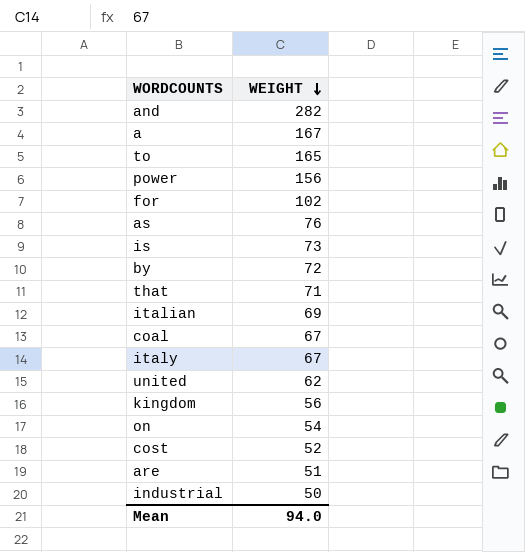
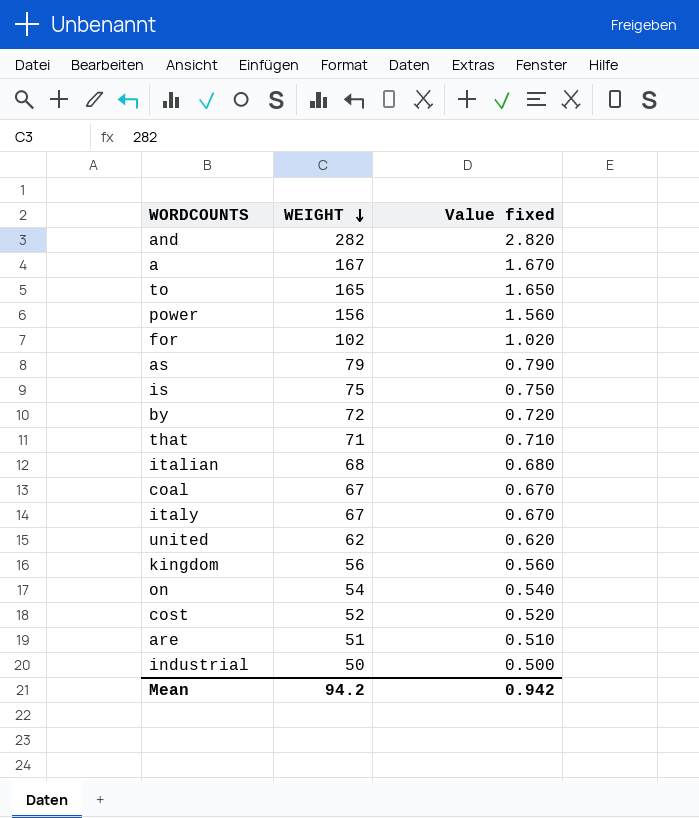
column Value fixed | formula: none -> [WEIGHT] * 0.01
as | WEIGHT: 76 -> 79
is | WEIGHT: 73 -> 75
italian | WEIGHT: 69 -> 68
Mean | WEIGHT: 94.0 -> 94.2

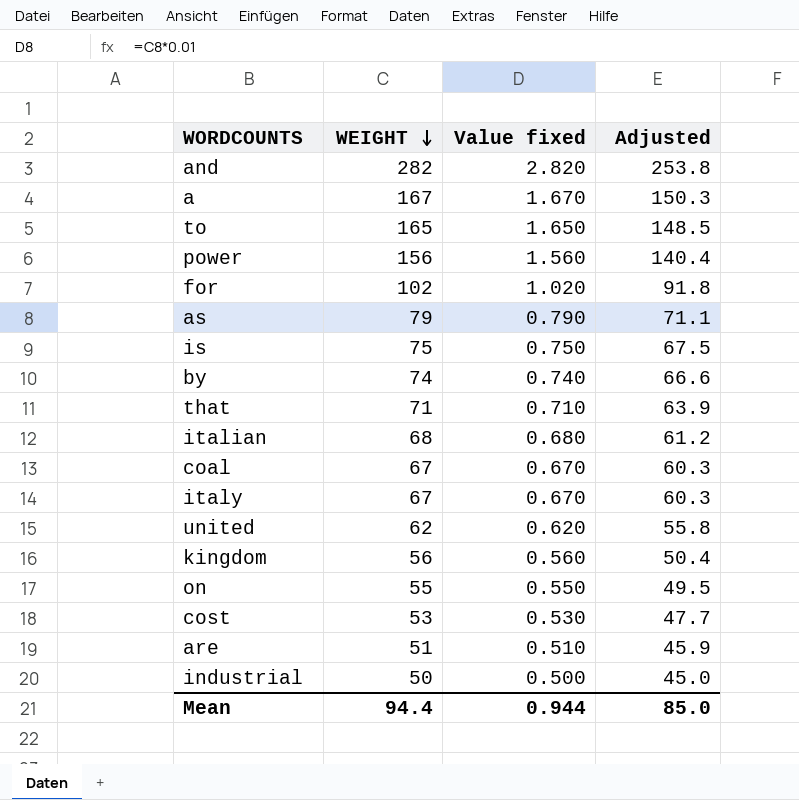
column Adjusted | formula: none -> [WEIGHT] * 0.9
by | WEIGHT: 72 -> 74
by | Value fixed: 0.720 -> 0.740
on | WEIGHT: 54 -> 55
on | Value fixed: 0.540 -> 0.550
cost | WEIGHT: 52 -> 53
cost | Value fixed: 0.520 -> 0.530
Mean | WEIGHT: 94.2 -> 94.4
Mean | Value fixed: 0.942 -> 0.944

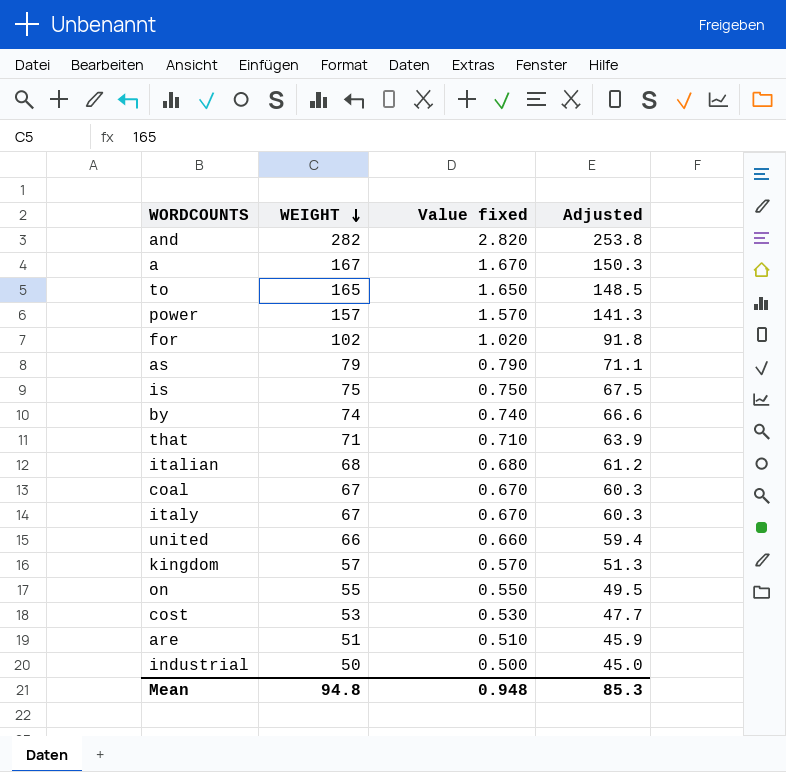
power | WEIGHT: 156 -> 157
power | Value fixed: 1.560 -> 1.570
power | Adjusted: 140.4 -> 141.3
united | WEIGHT: 62 -> 66
united | Value fixed: 0.620 -> 0.660
united | Adjusted: 55.8 -> 59.4
kingdom | WEIGHT: 56 -> 57
kingdom | Value fixed: 0.560 -> 0.570
kingdom | Adjusted: 50.4 -> 51.3
Mean | WEIGHT: 94.4 -> 94.8
Mean | Value fixed: 0.944 -> 0.948
Mean | Adjusted: 85.0 -> 85.3

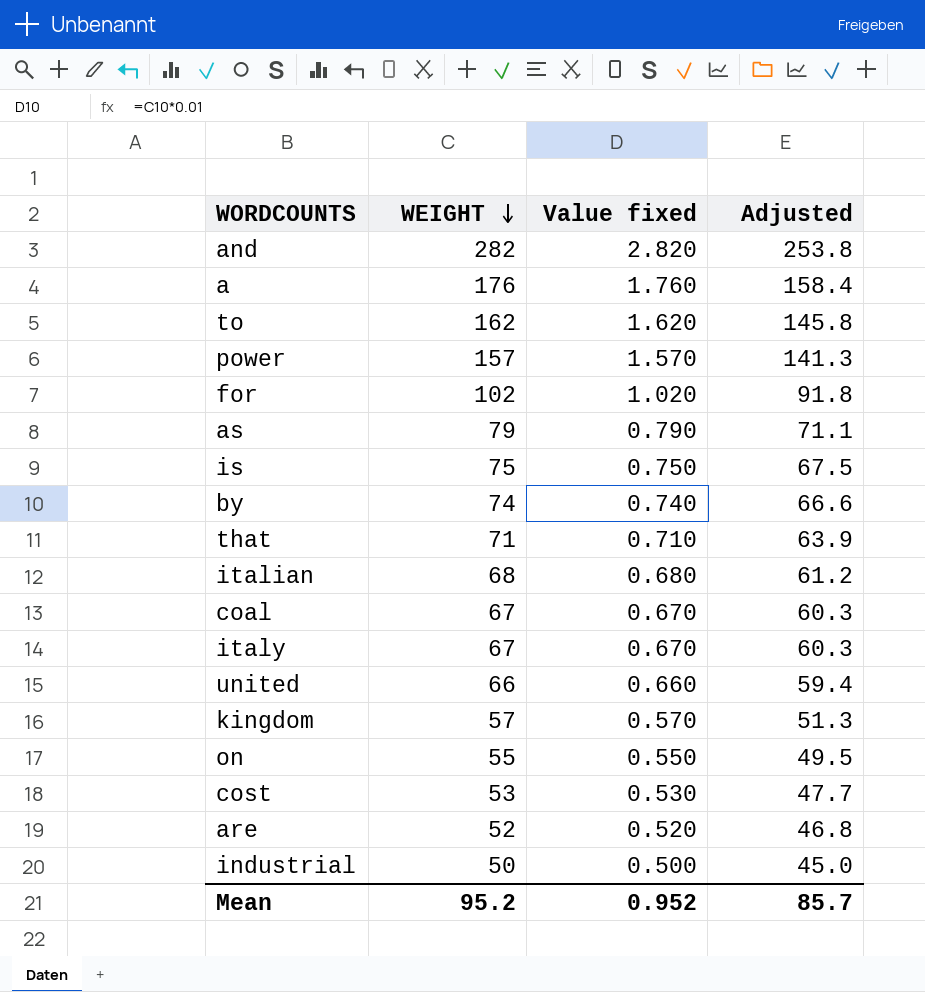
a | WEIGHT: 167 -> 176
a | Value fixed: 1.670 -> 1.760
a | Adjusted: 150.3 -> 158.4
to | WEIGHT: 165 -> 162
to | Value fixed: 1.650 -> 1.620
to | Adjusted: 148.5 -> 145.8
are | WEIGHT: 51 -> 52
are | Value fixed: 0.510 -> 0.520
are | Adjusted: 45.9 -> 46.8
Mean | WEIGHT: 94.8 -> 95.2
Mean | Value fixed: 0.948 -> 0.952
Mean | Adjusted: 85.3 -> 85.7

